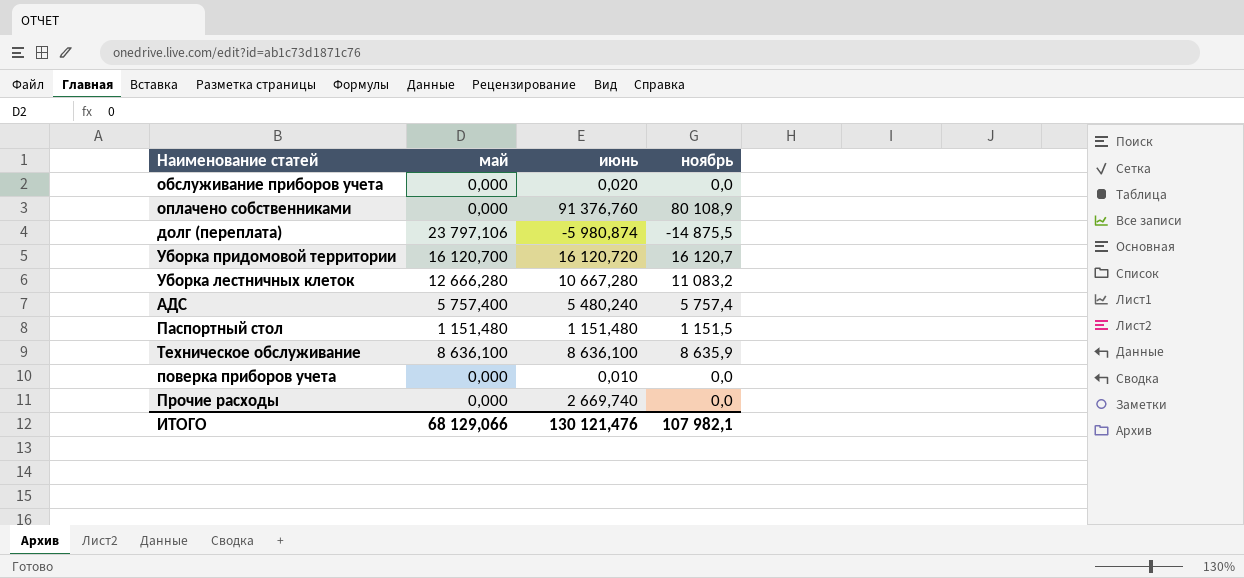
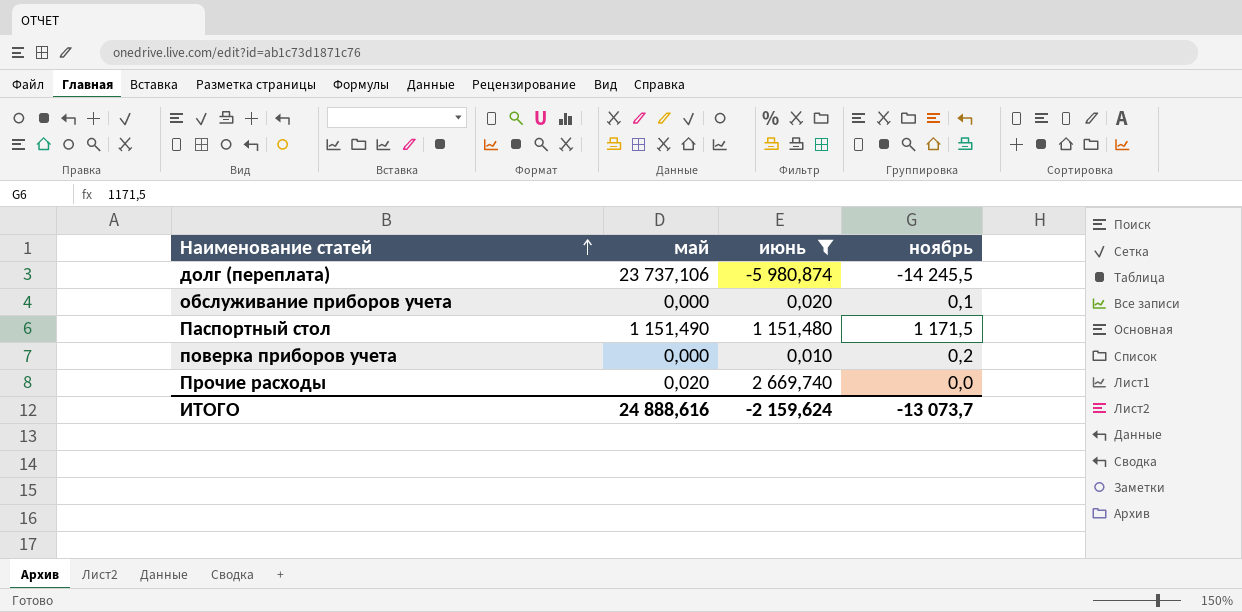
filter: none -> июнь <= 2 669,740
row order: none -> Наименование статей ascending
долг (переплата) | май: 23 797,106 -> 23 737,106
долг (переплата) | ноябрь: -14 875,5 -> -14 245,5
обслуживание приборов учета | ноябрь: 0,0 -> 0,1
Паспортный стол | май: 1 151,480 -> 1 151,490
Паспортный стол | ноябрь: 1 151,5 -> 1 171,5
поверка приборов учета | ноябрь: 0,0 -> 0,2
Прочие расходы | май: 0,000 -> 0,020
ИТОГО | май: 68 129,066 -> 24 888,616
ИТОГО | июнь: 130 121,476 -> -2 159,624
ИТОГО | ноябрь: 107 982,1 -> -13 073,7

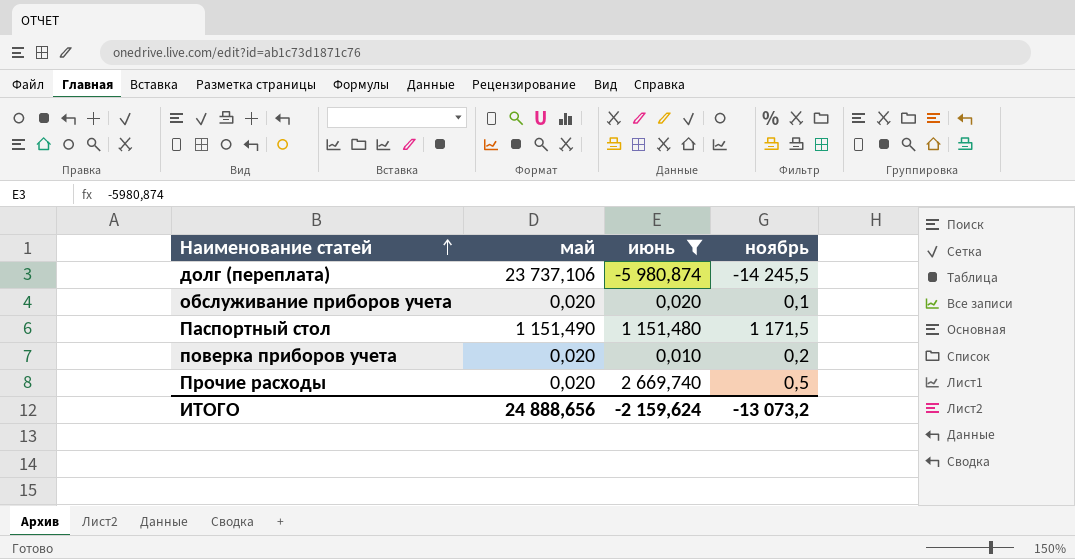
обслуживание приборов учета | май: 0,000 -> 0,020
поверка приборов учета | май: 0,000 -> 0,020
Прочие расходы | ноябрь: 0,0 -> 0,5
ИТОГО | май: 24 888,616 -> 24 888,656
ИТОГО | ноябрь: -13 073,7 -> -13 073,2

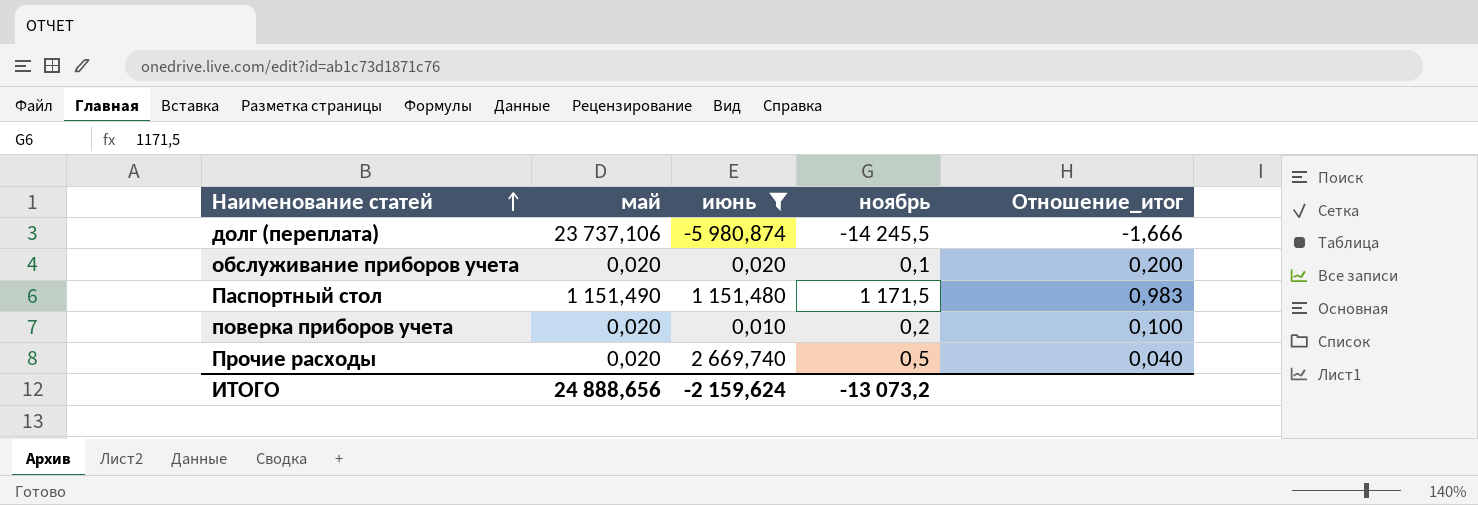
column Отношение_итог | formula: none -> [май] / [ноябрь]

